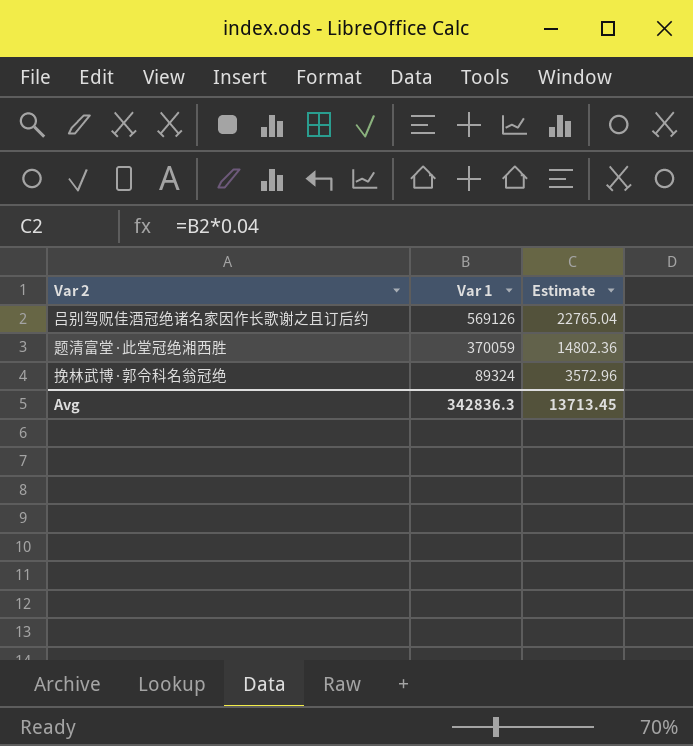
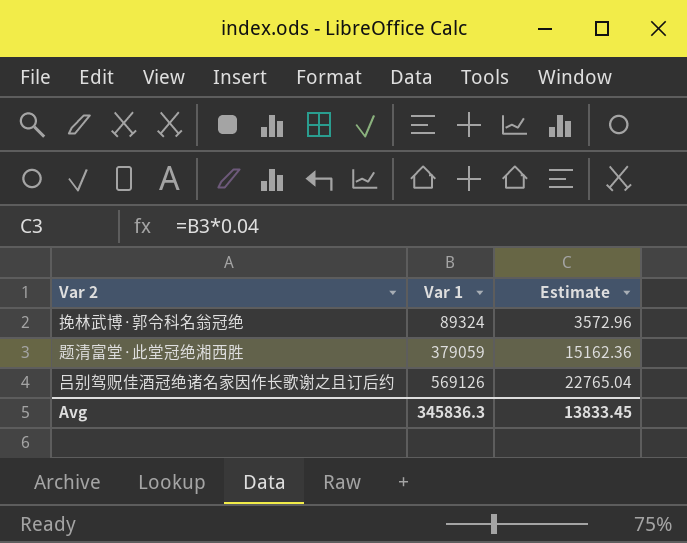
row order: Var 1 descending -> Var 1 ascending
题清富堂·此堂冠绝湘西胜 | Var 1: 370059 -> 379059
题清富堂·此堂冠绝湘西胜 | Estimate: 14802.36 -> 15162.36
Avg | Var 1: 342836.3 -> 345836.3
Avg | Estimate: 13713.45 -> 13833.45

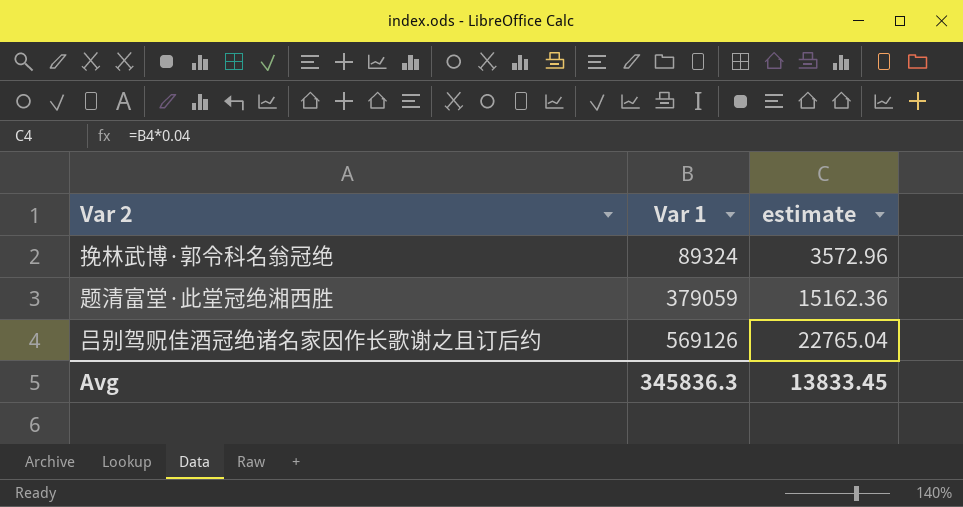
column name: Estimate -> estimate

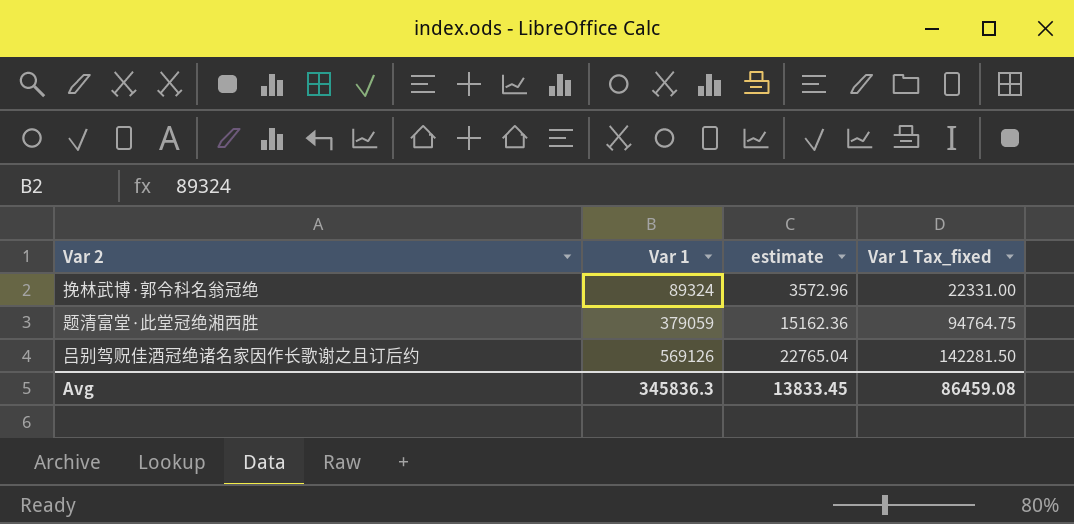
column Var 1 Tax_fixed | formula: none -> [Var 1] * 0.25

